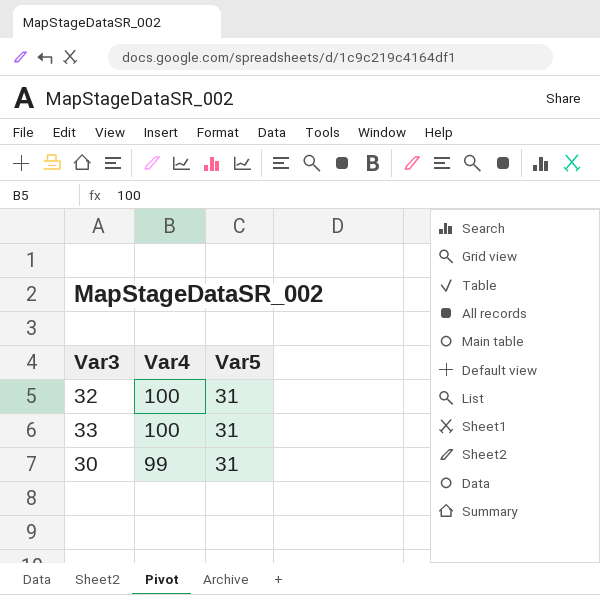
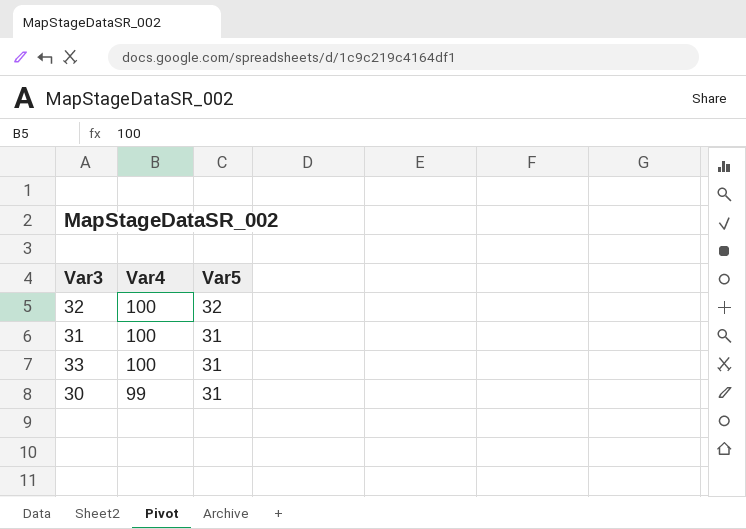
32 | Var5: 31 -> 32
row 31: none -> 100 | 31

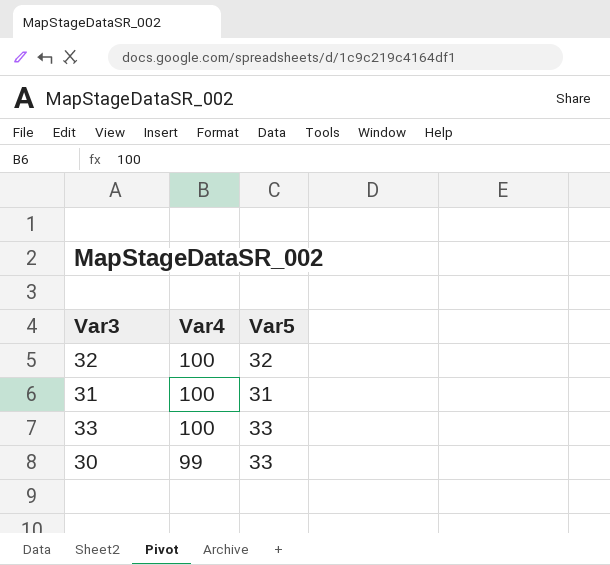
33 | Var5: 31 -> 33
30 | Var5: 31 -> 33

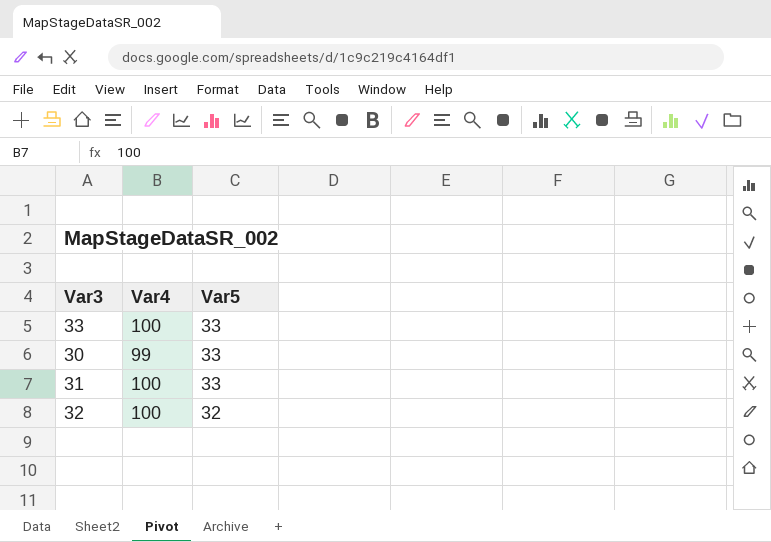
row order: Var4 descending -> Var5 descending
31 | Var5: 31 -> 33

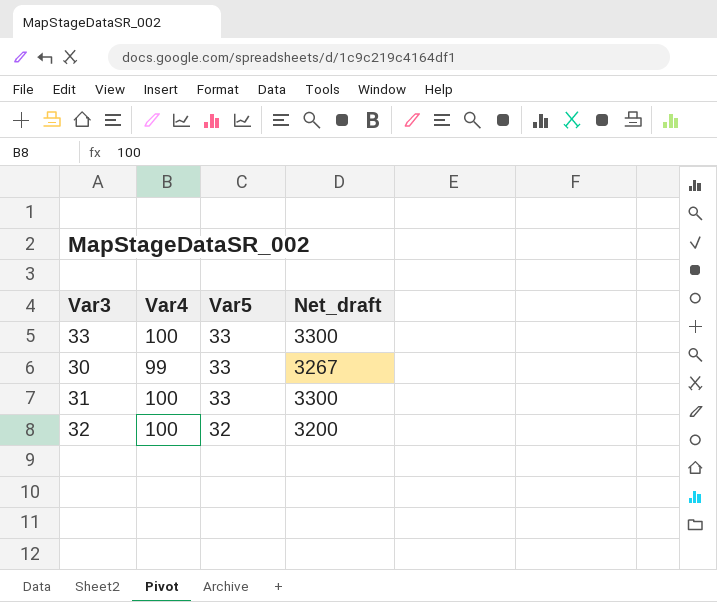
column Net_draft | formula: none -> [Var4] * [Var5]

